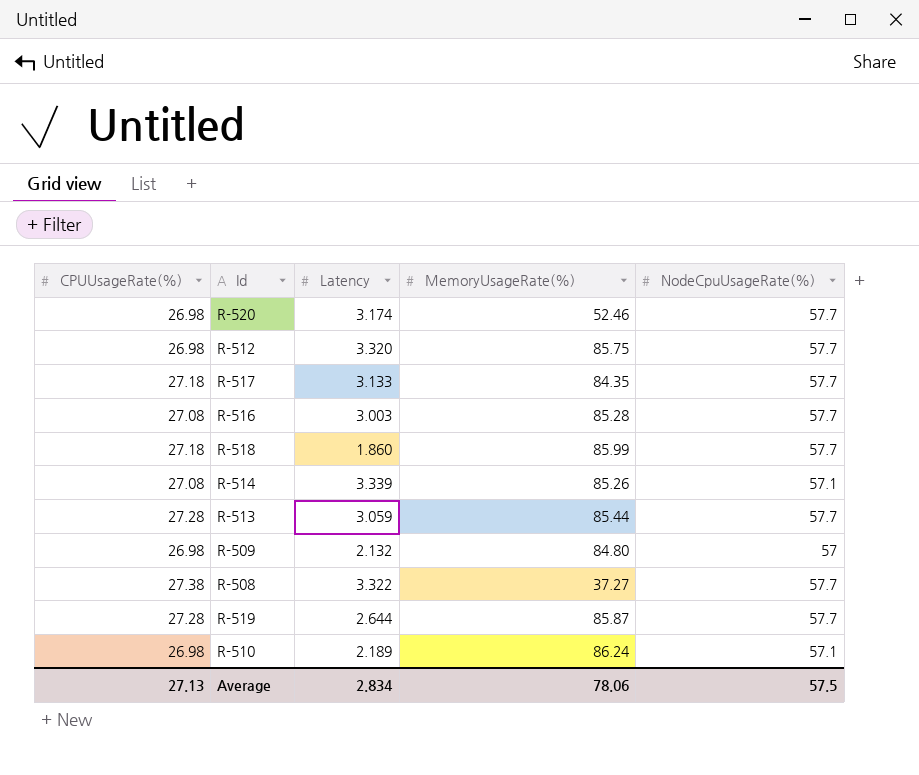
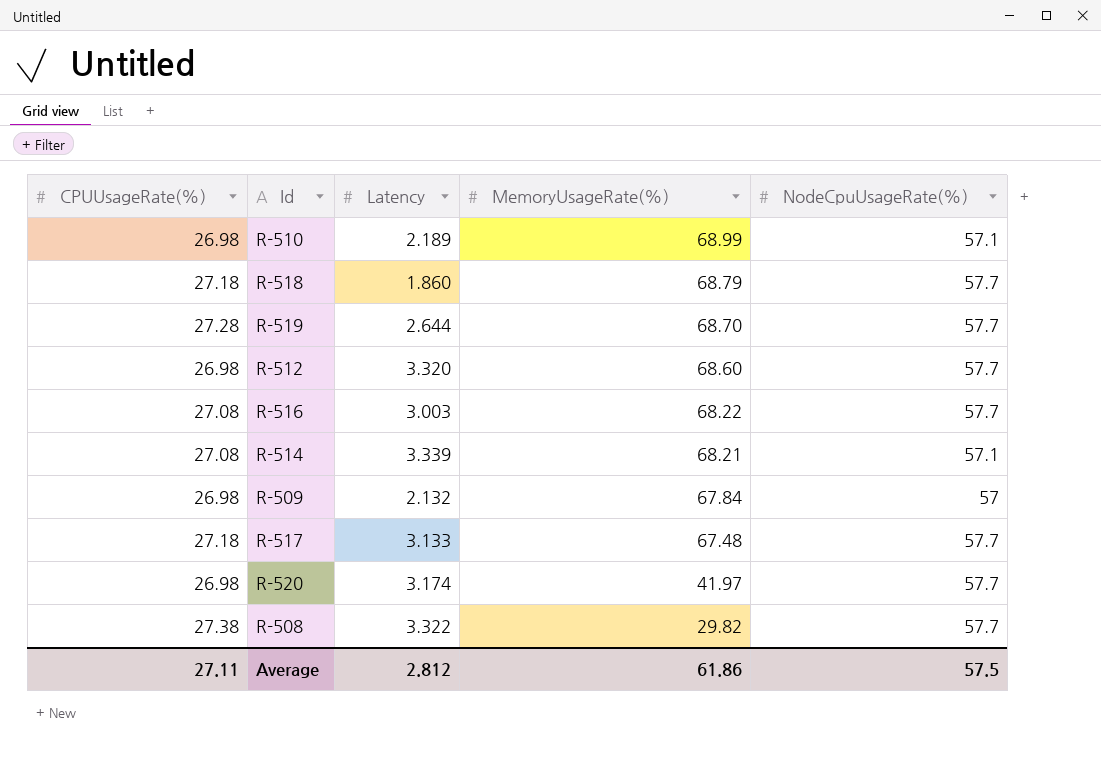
row order: none -> MemoryUsageRate(%) descending
row R-513: 27.28 | 3.059 | 85.44 | 57.7 -> none
R-510 | MemoryUsageRate(%): 86.24 -> 68.99
R-518 | MemoryUsageRate(%): 85.99 -> 68.79
R-519 | MemoryUsageRate(%): 85.87 -> 68.70
R-512 | MemoryUsageRate(%): 85.75 -> 68.60
R-516 | MemoryUsageRate(%): 85.28 -> 68.22
R-514 | MemoryUsageRate(%): 85.26 -> 68.21
R-509 | MemoryUsageRate(%): 84.80 -> 67.84
R-517 | MemoryUsageRate(%): 84.35 -> 67.48
R-520 | MemoryUsageRate(%): 52.46 -> 41.97
R-508 | MemoryUsageRate(%): 37.27 -> 29.82
Average | CPUUsageRate(%): 27.13 -> 27.11
Average | Latency: 2.834 -> 2.812
Average | MemoryUsageRate(%): 78.06 -> 61.86

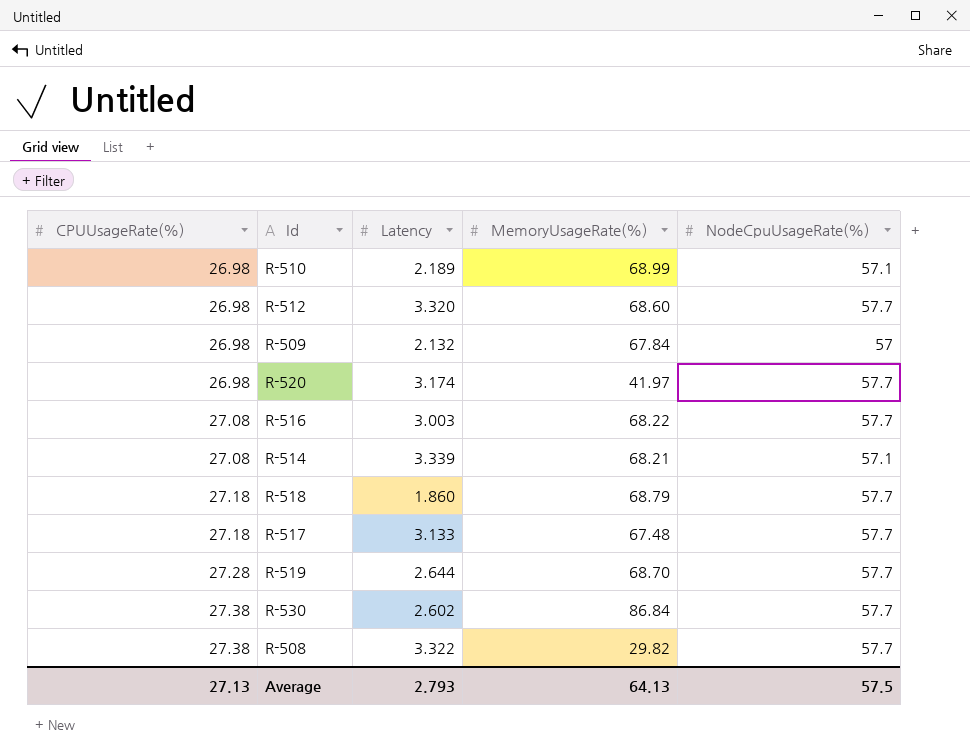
row order: MemoryUsageRate(%) descending -> CPUUsageRate(%) ascending
row R-530: none -> 27.38 | 2.602 | 86.84 | 57.7
Average | CPUUsageRate(%): 27.11 -> 27.13
Average | Latency: 2.812 -> 2.793
Average | MemoryUsageRate(%): 61.86 -> 64.13

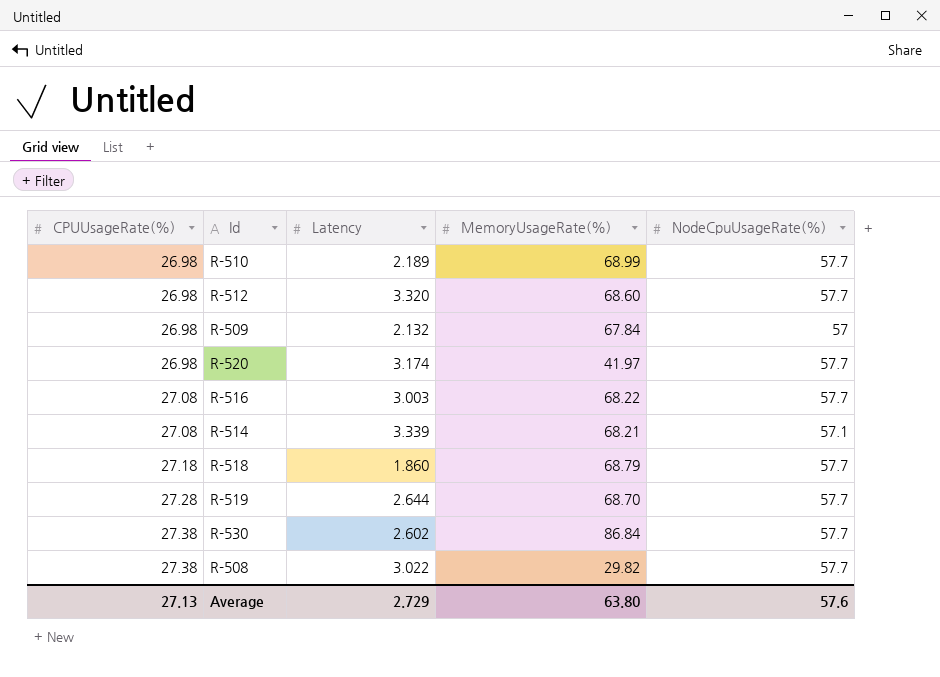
row R-517: 27.18 | 3.133 | 67.48 | 57.7 -> none
R-510 | NodeCpuUsageRate(%): 57.1 -> 57.7
R-508 | Latency: 3.322 -> 3.022
Average | Latency: 2.793 -> 2.729
Average | MemoryUsageRate(%): 64.13 -> 63.80
Average | NodeCpuUsageRate(%): 57.5 -> 57.6

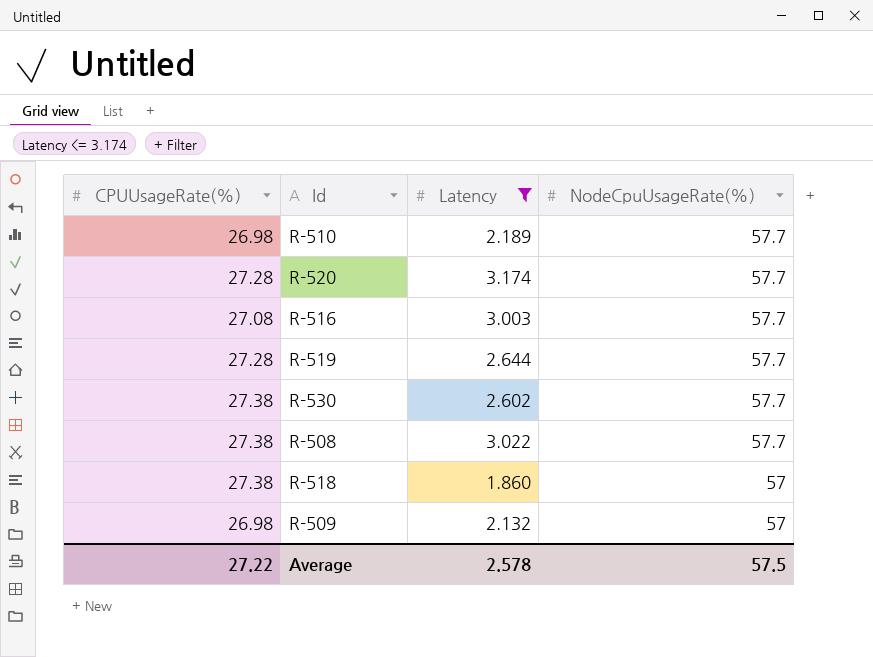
filter: none -> Latency <= 3.174
row order: CPUUsageRate(%) ascending -> NodeCpuUsageRate(%) descending
column MemoryUsageRate(%) | position: 4 -> none
R-520 | CPUUsageRate(%): 26.98 -> 27.28
R-518 | CPUUsageRate(%): 27.18 -> 27.38
R-518 | NodeCpuUsageRate(%): 57.7 -> 57
Average | CPUUsageRate(%): 27.13 -> 27.22
Average | Latency: 2.729 -> 2.578
Average | NodeCpuUsageRate(%): 57.6 -> 57.5

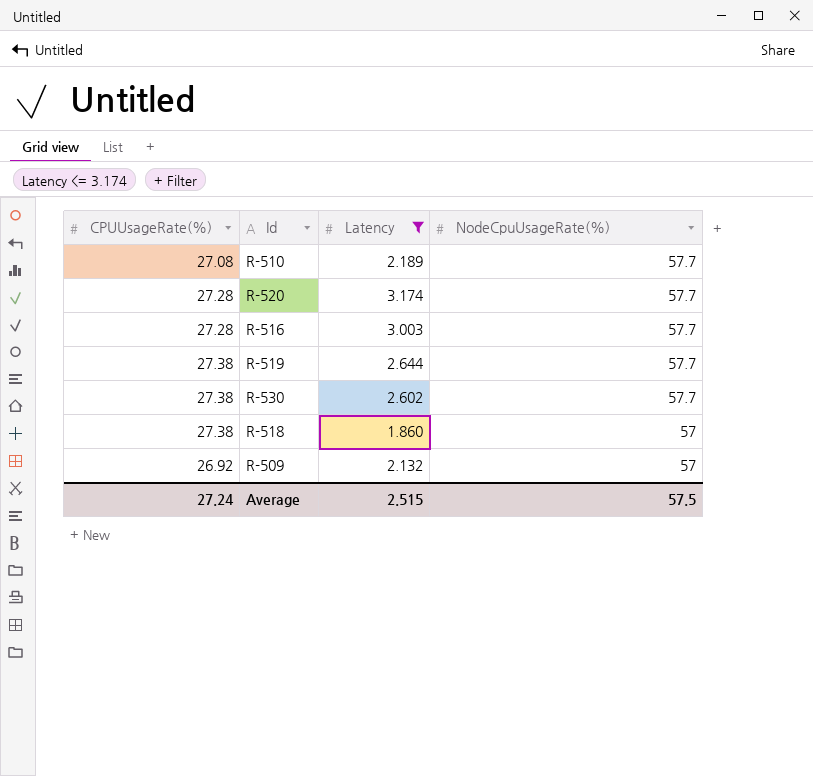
row R-508: 27.38 | 3.022 | 57.7 -> none
R-510 | CPUUsageRate(%): 26.98 -> 27.08
R-516 | CPUUsageRate(%): 27.08 -> 27.28
R-519 | CPUUsageRate(%): 27.28 -> 27.38
R-509 | CPUUsageRate(%): 26.98 -> 26.92
Average | CPUUsageRate(%): 27.22 -> 27.24
Average | Latency: 2.578 -> 2.515

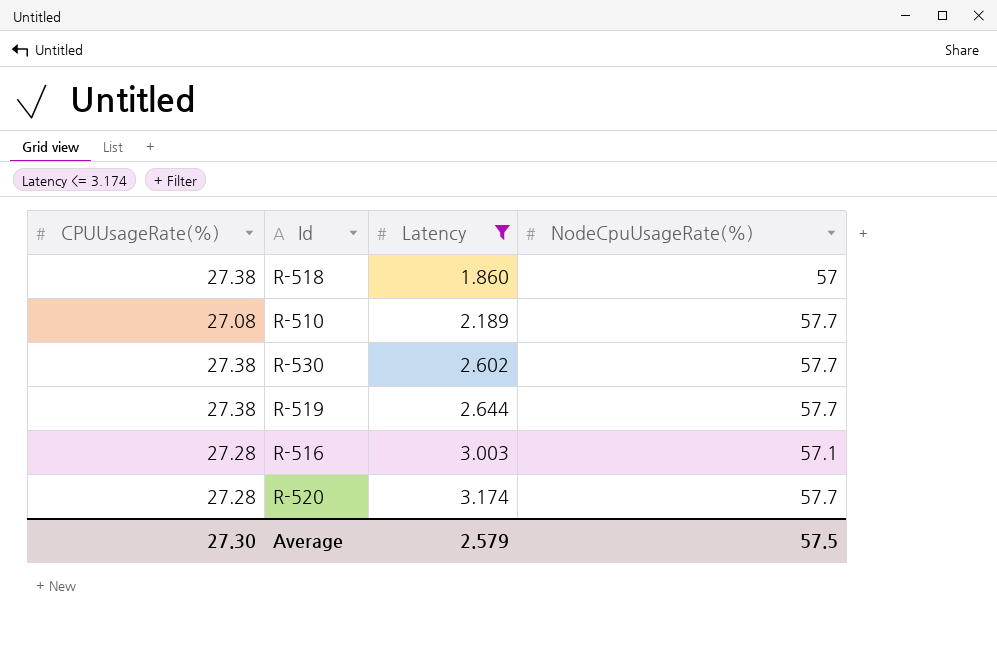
row order: NodeCpuUsageRate(%) descending -> Latency ascending
row R-509: 26.92 | 2.132 | 57 -> none
R-516 | NodeCpuUsageRate(%): 57.7 -> 57.1
Average | CPUUsageRate(%): 27.24 -> 27.30
Average | Latency: 2.515 -> 2.579

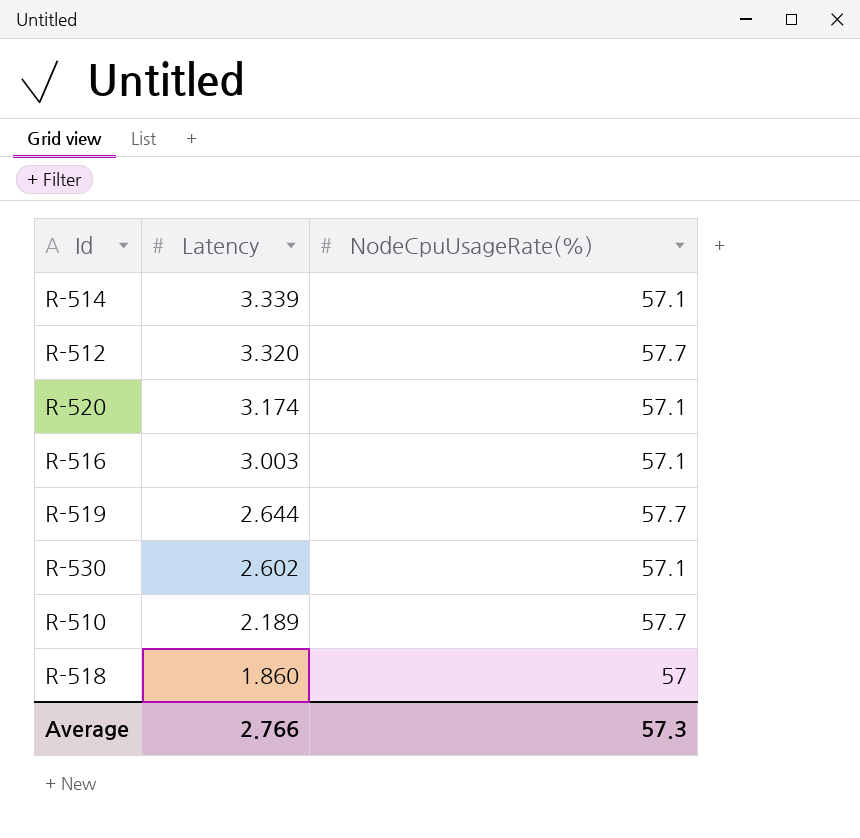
filter: Latency <= 3.174 -> none
row order: Latency ascending -> Latency descending
column CPUUsageRate(%) | position: 1 -> none
R-520 | NodeCpuUsageRate(%): 57.7 -> 57.1
R-530 | NodeCpuUsageRate(%): 57.7 -> 57.1
Average | Latency: 2.579 -> 2.766
Average | NodeCpuUsageRate(%): 57.5 -> 57.3

